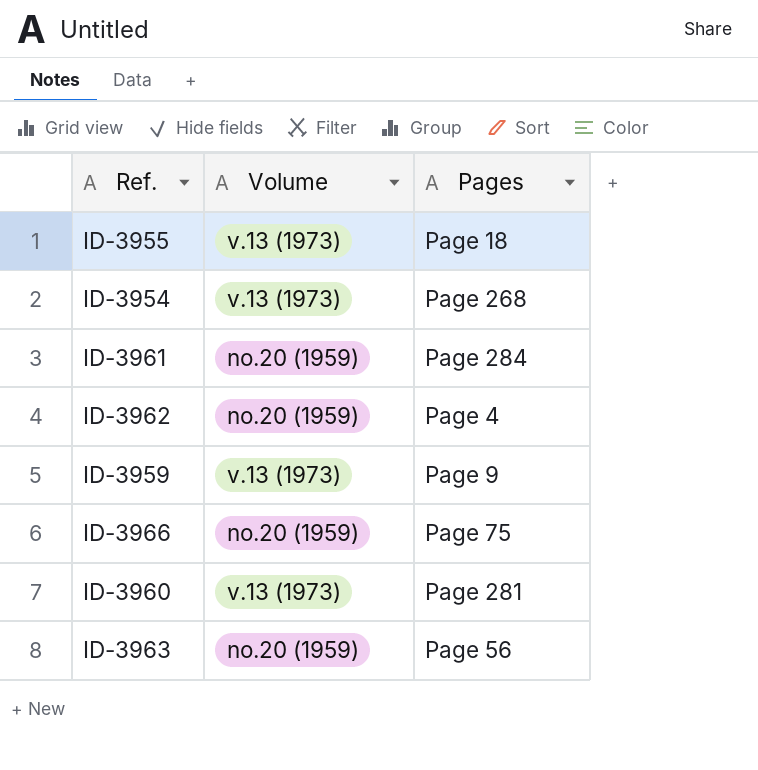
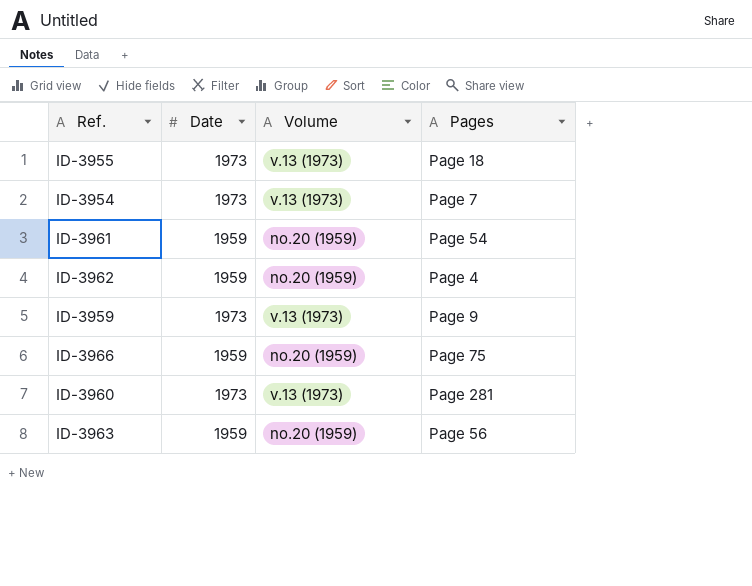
column Date | position: none -> 2
ID-3954 | Pages: Page 268 -> Page 7
ID-3961 | Pages: Page 284 -> Page 54

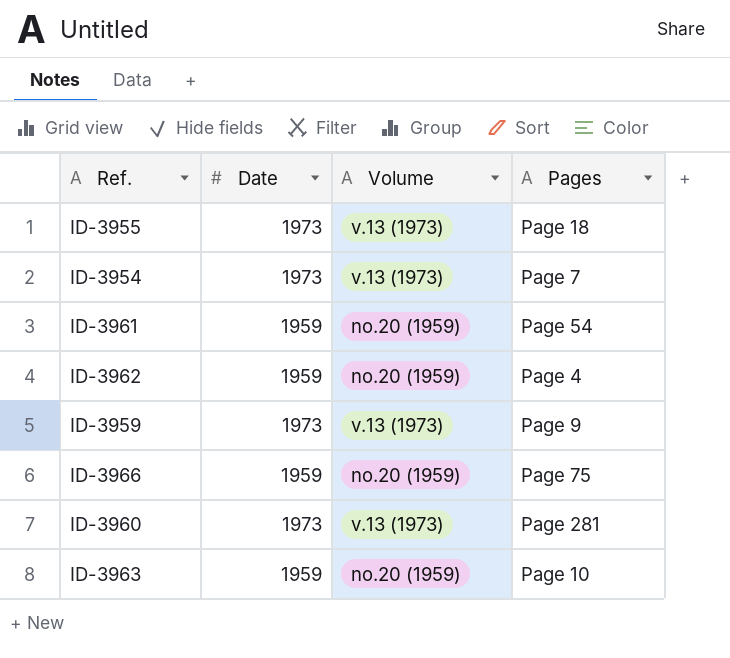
ID-3963 | Pages: Page 56 -> Page 10

